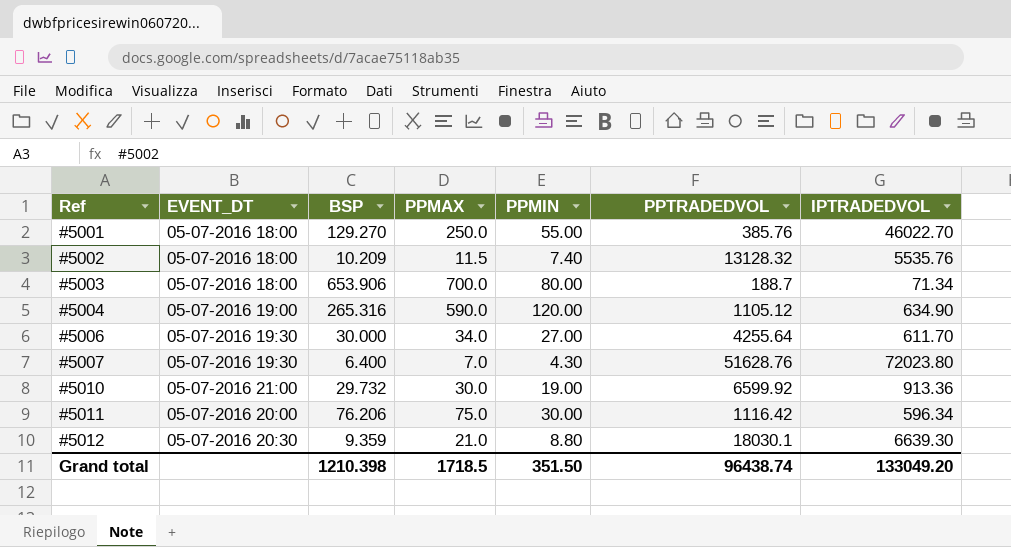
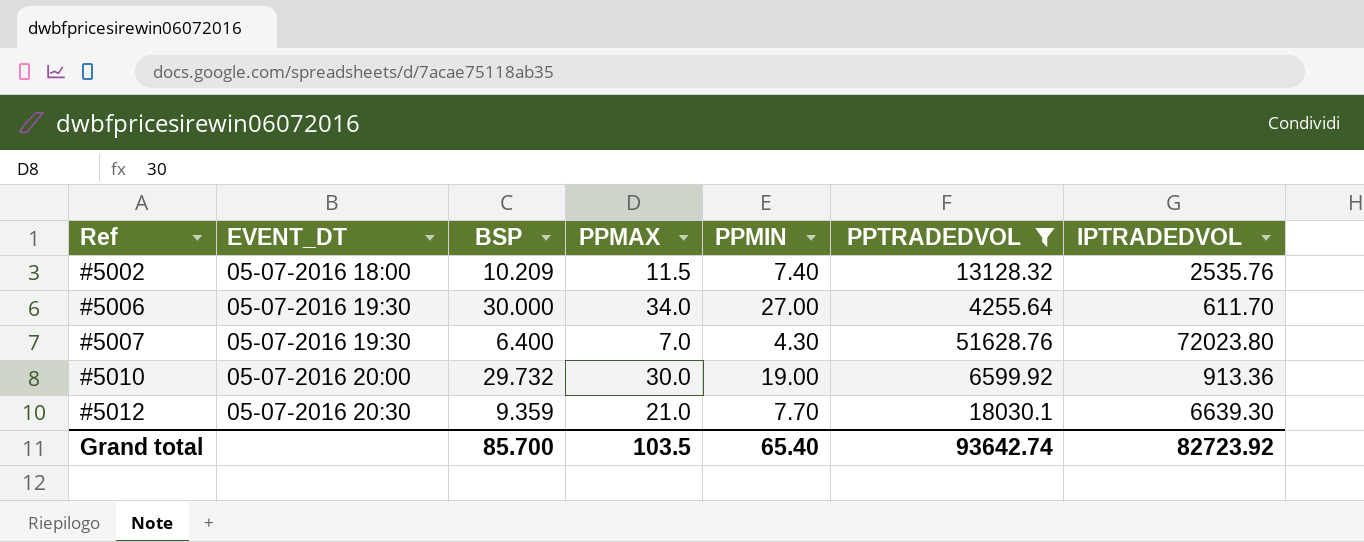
filter: none -> PPTRADEDVOL >= 4255.64
#5002 | IPTRADEDVOL: 5535.76 -> 2535.76
#5010 | EVENT_DT: 05-07-2016 21:00 -> 05-07-2016 20:00
#5012 | PPMIN: 8.80 -> 7.70
Grand total | BSP: 1210.398 -> 85.700
Grand total | PPMAX: 1718.5 -> 103.5
Grand total | PPMIN: 351.50 -> 65.40
Grand total | PPTRADEDVOL: 96438.74 -> 93642.74
Grand total | IPTRADEDVOL: 133049.20 -> 82723.92

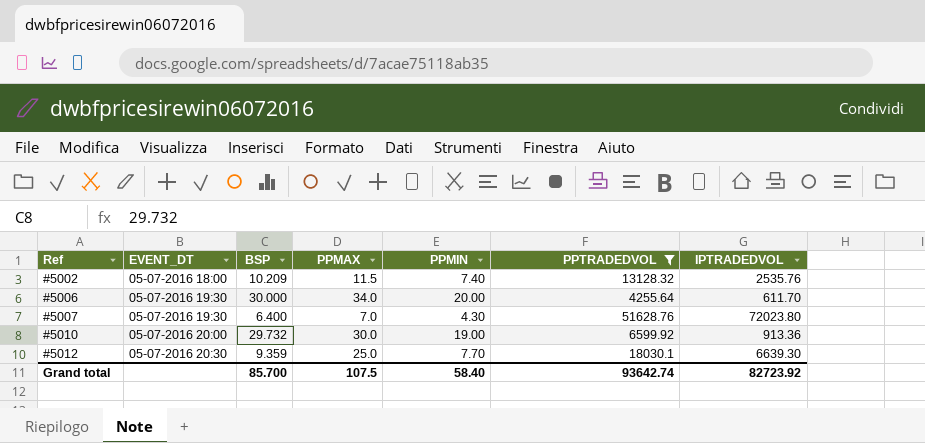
#5006 | PPMIN: 27.00 -> 20.00
#5012 | PPMAX: 21.0 -> 25.0
Grand total | PPMAX: 103.5 -> 107.5
Grand total | PPMIN: 65.40 -> 58.40

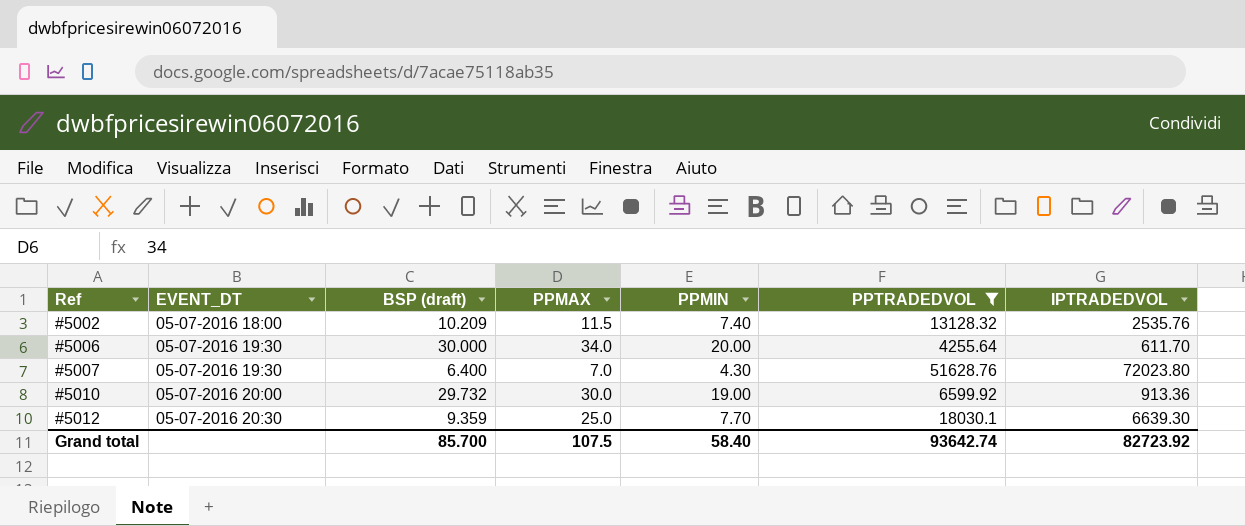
column name: BSP -> BSP (draft)

